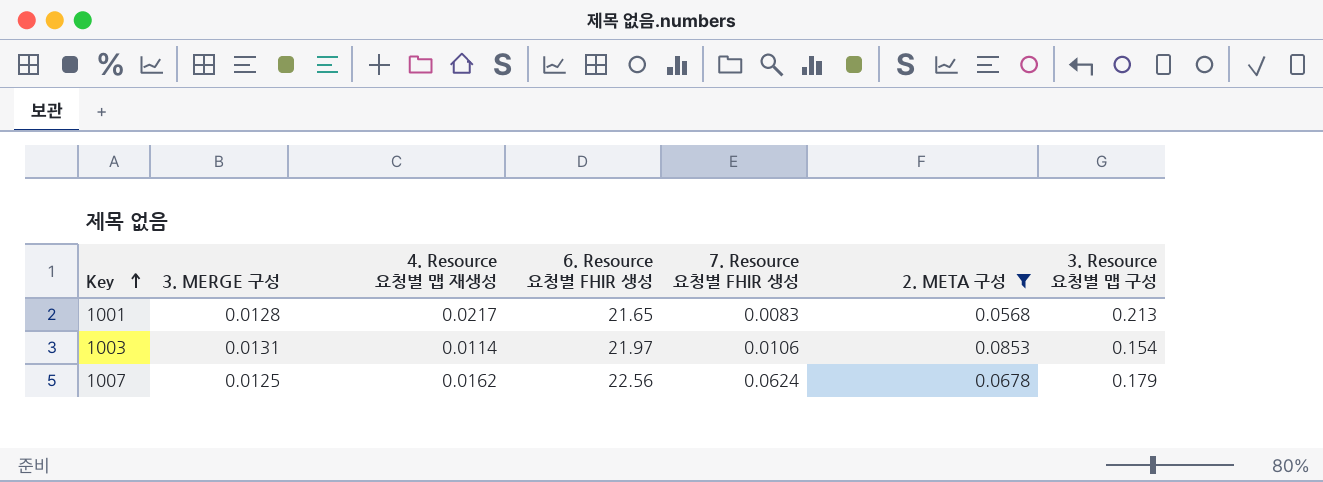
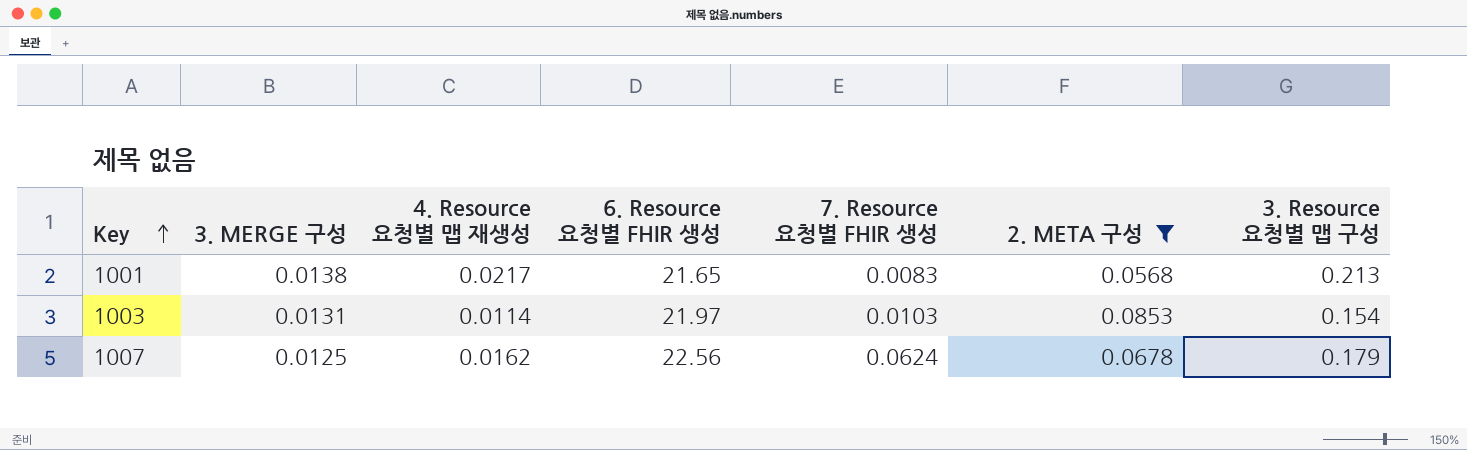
1001 | 3. MERGE 구성: 0.0128 -> 0.0138
1003 | 7. Resource 요청별 FHIR 생성: 0.0106 -> 0.0103

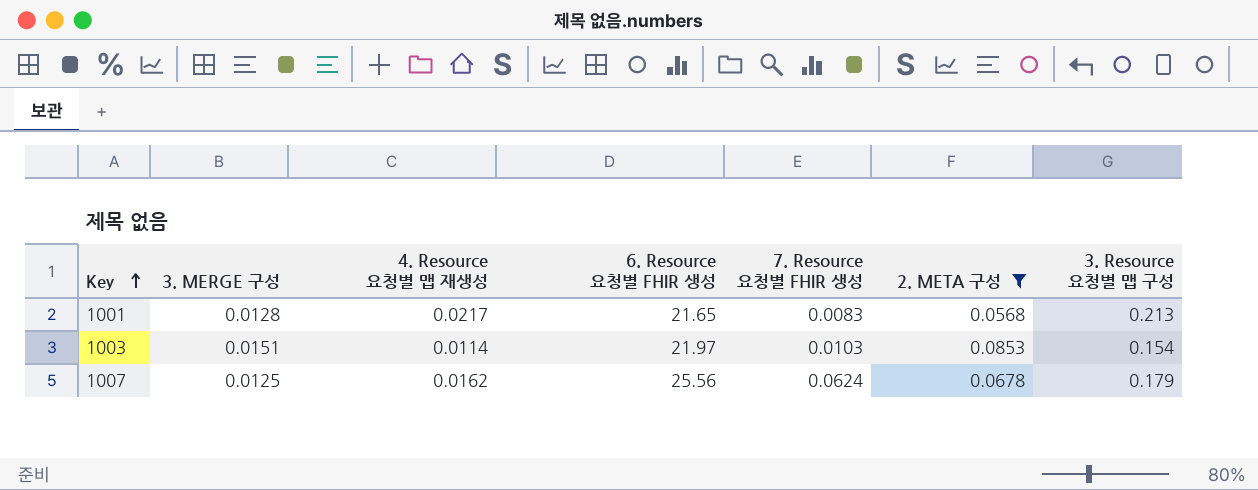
1001 | 3. MERGE 구성: 0.0138 -> 0.0128
1003 | 3. MERGE 구성: 0.0131 -> 0.0151
1007 | 6. Resource 요청별 FHIR 생성: 22.56 -> 25.56

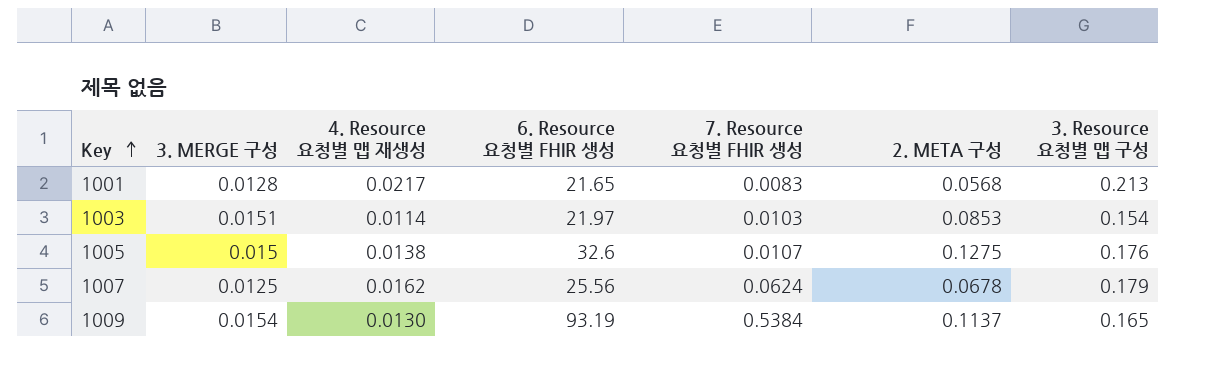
filter: 2. META 구성 <= 0.0853 -> none

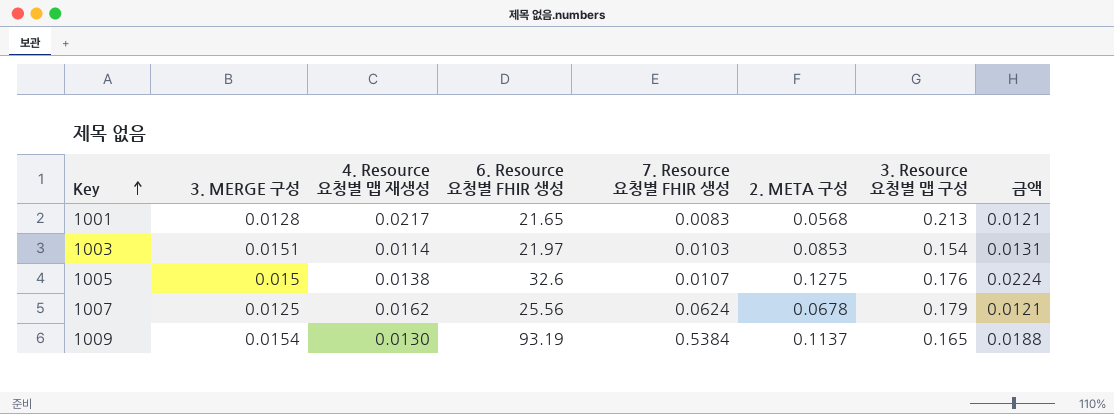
column 금액 | formula: none -> [2. META 구성] * [3. Resource 요청별 맵 구성]

